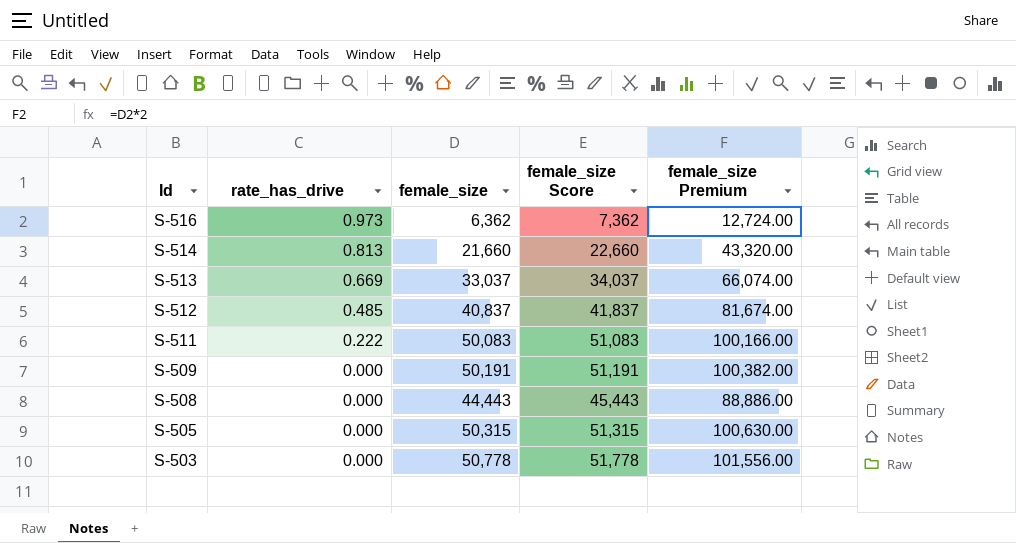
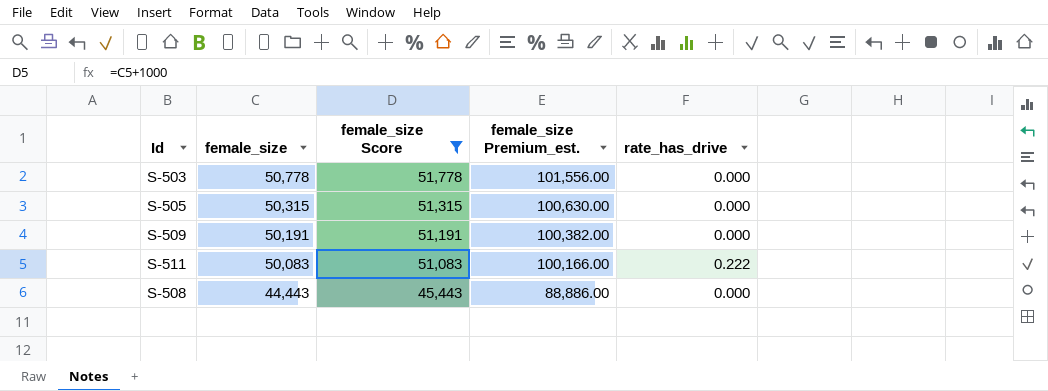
filter: none -> female_size Score >= 45,443
row order: Id descending -> female_size descending
column name: female_size Premium -> female_size Premium_est.
column rate_has_drive | position: 2 -> 5

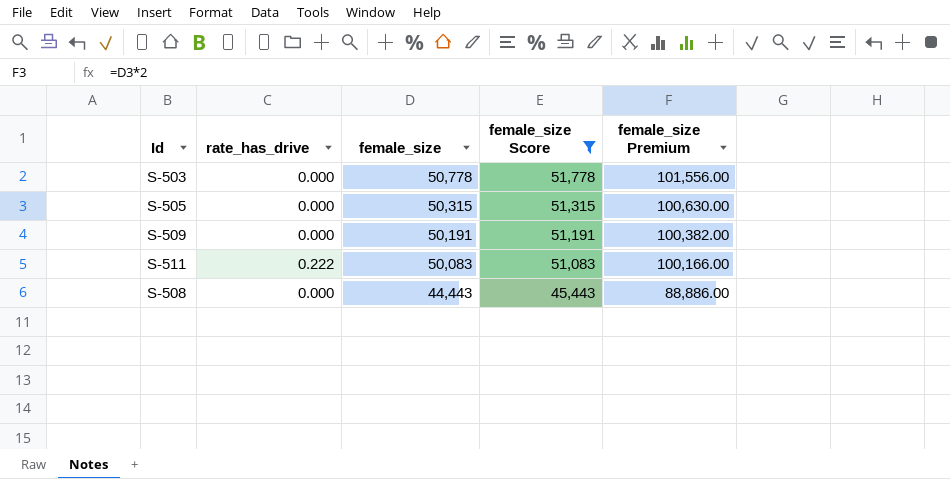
column rate_has_drive | position: 5 -> 2
column name: female_size Premium_est. -> female_size Premium

